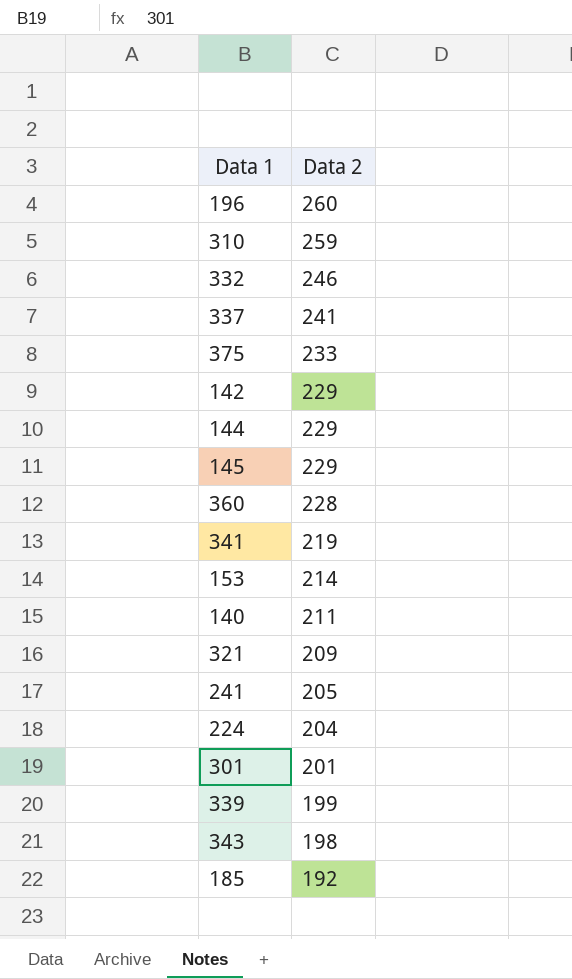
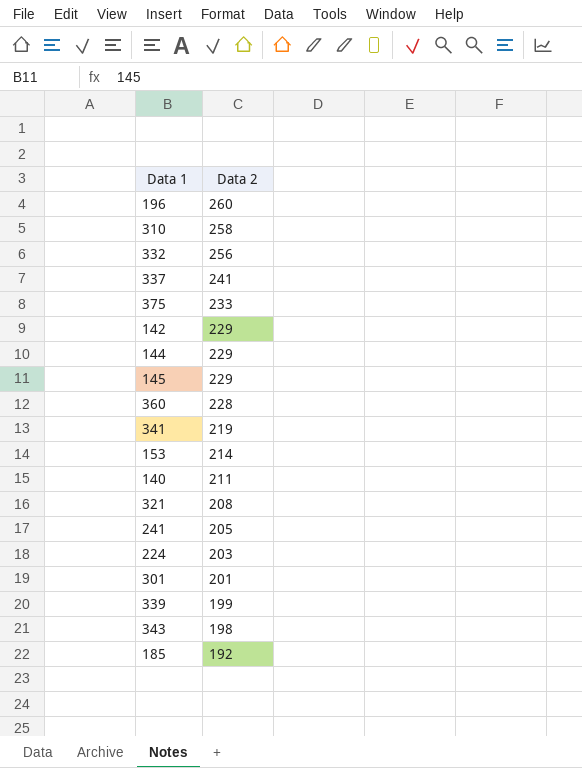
310 | Data 2: 259 -> 258
332 | Data 2: 246 -> 256
321 | Data 2: 209 -> 208
224 | Data 2: 204 -> 203

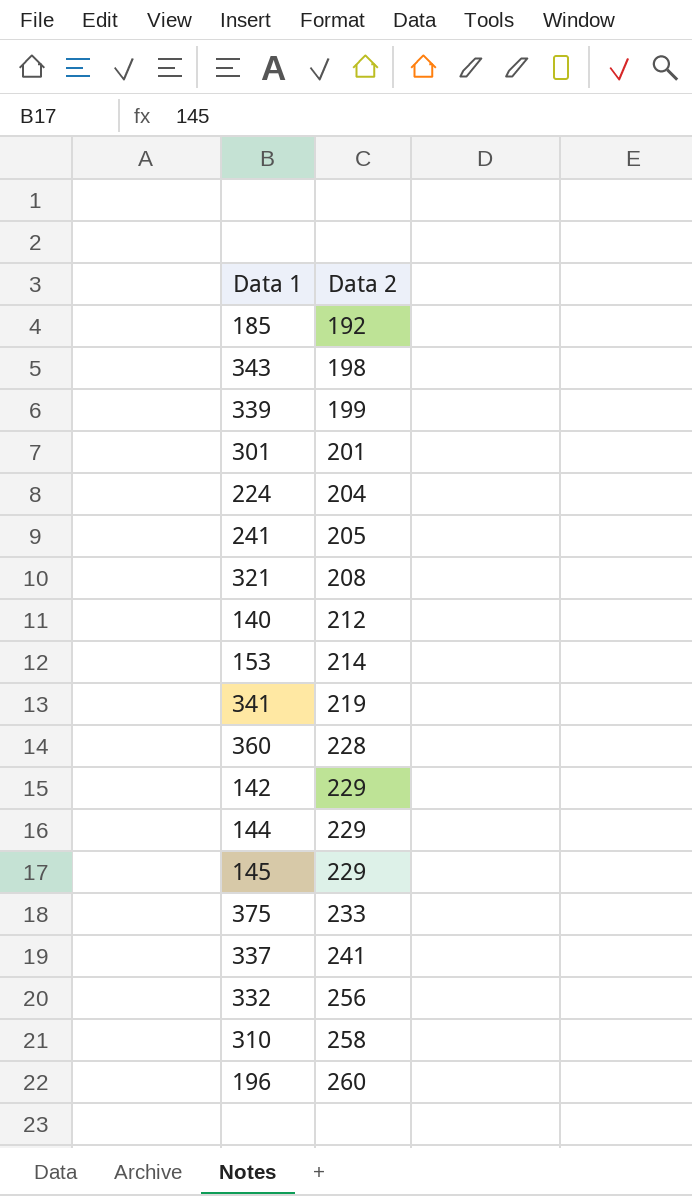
row order: Data 2 descending -> Data 2 ascending
224 | Data 2: 203 -> 204
140 | Data 2: 211 -> 212

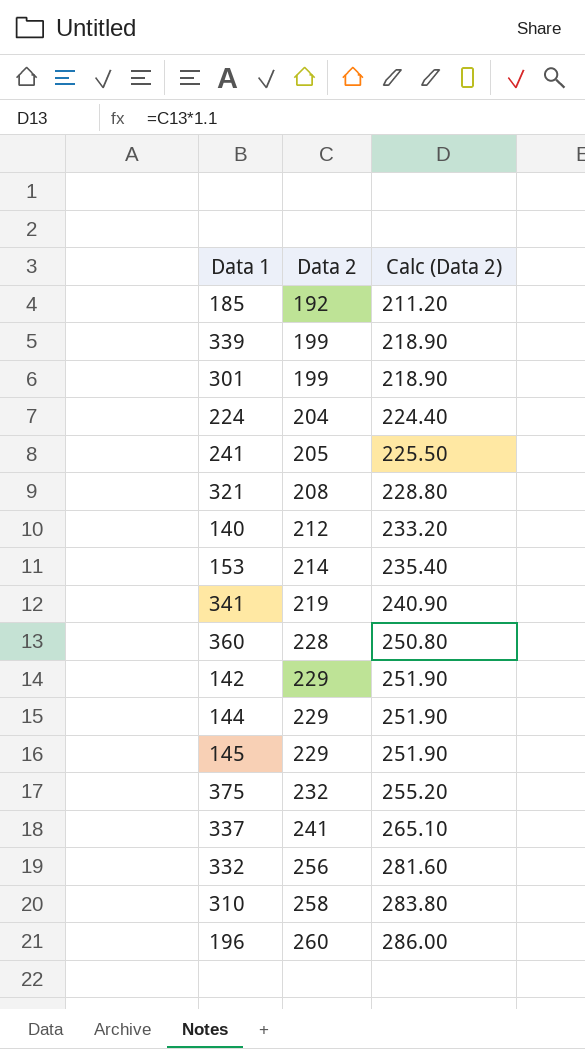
column Calc (Data 2) | formula: none -> [Data 2] * 1.1
row 343: 198 -> none
301 | Data 2: 201 -> 199
375 | Data 2: 233 -> 232

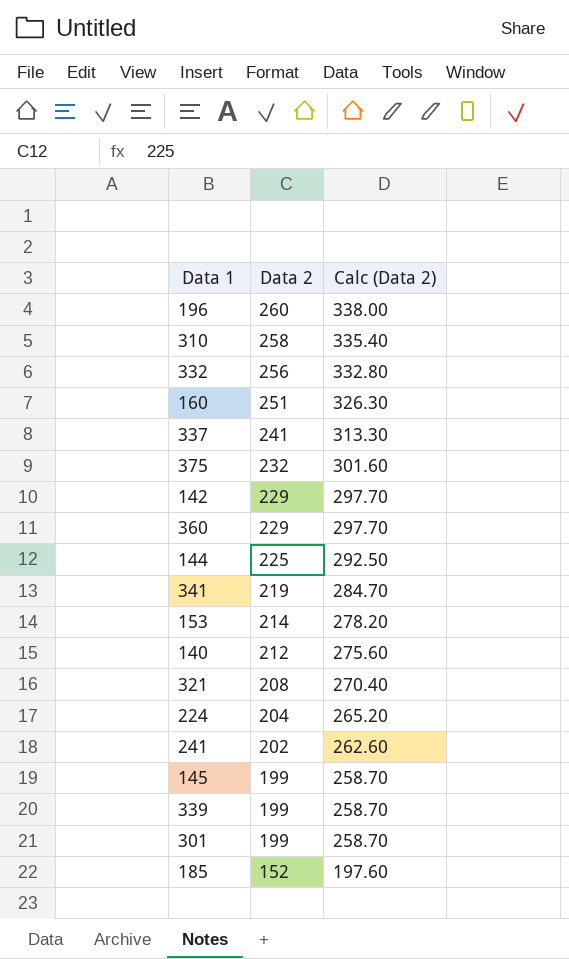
row order: Data 2 ascending -> Data 2 descending
column Calc (Data 2) | formula: [Data 2] * 1.1 -> [Data 2] * 1.3
row 160: none -> 251 | 326.30
360 | Data 2: 228 -> 229
144 | Data 2: 229 -> 225
241 | Data 2: 205 -> 202
145 | Data 2: 229 -> 199
185 | Data 2: 192 -> 152

